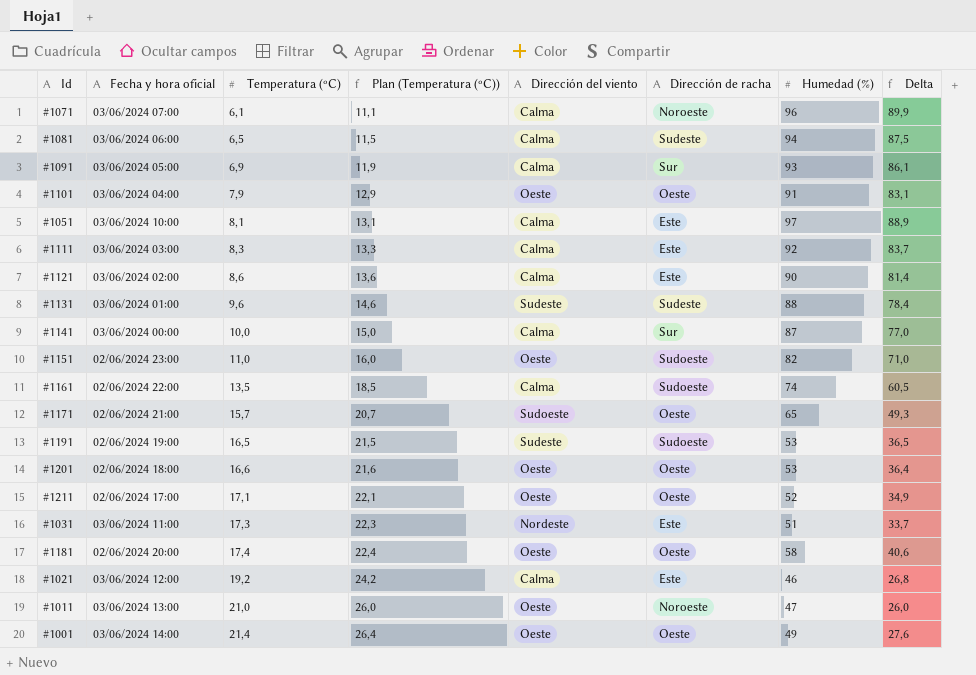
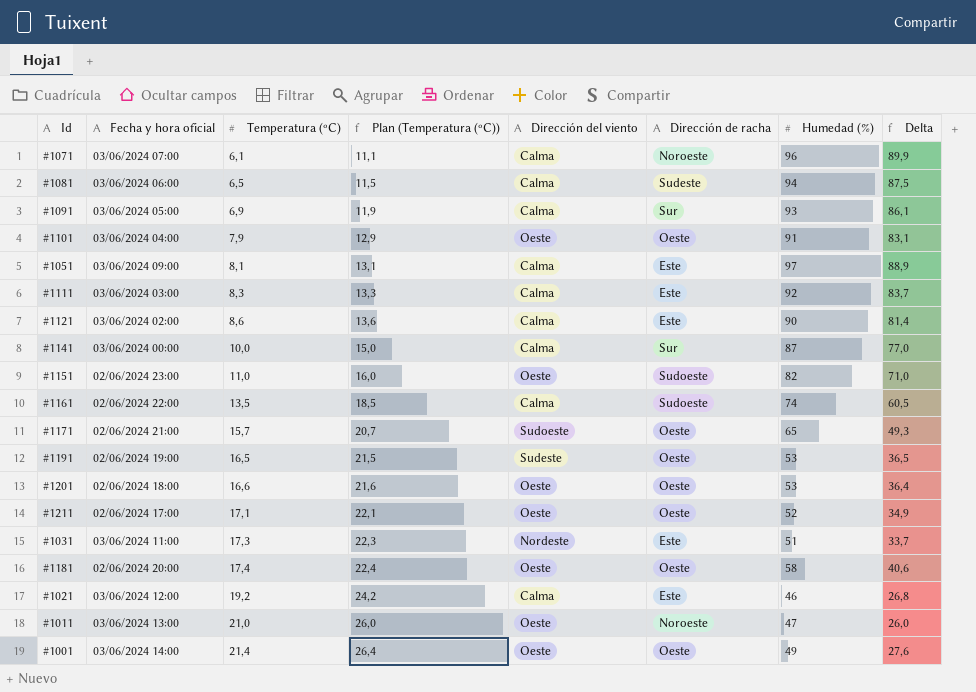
row #1131: 03/06/2024 01:00 | 9,6 | 14,6 | Sudeste | Sudeste | 88 | 78,4 -> none
#1051 | Fecha y hora oficial: 03/06/2024 10:00 -> 03/06/2024 09:00
#1191 | Dirección de racha: Sudoeste -> Oeste

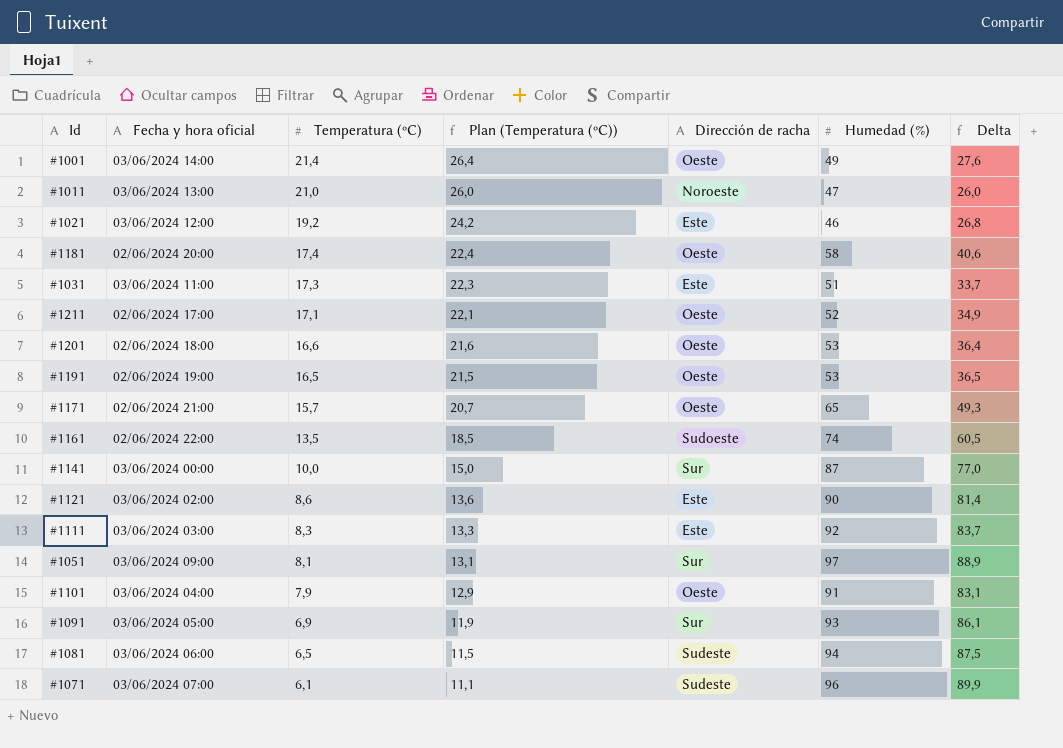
row order: Temperatura (ºC) ascending -> Temperatura (ºC) descending
column Dirección del viento | position: 5 -> none
row #1151: 02/06/2024 23:00 | 11,0 | 16,0 | Oeste | Sudoeste | 82 | 71,0 -> none
#1051 | Dirección de racha: Este -> Sur
#1071 | Dirección de racha: Noroeste -> Sudeste

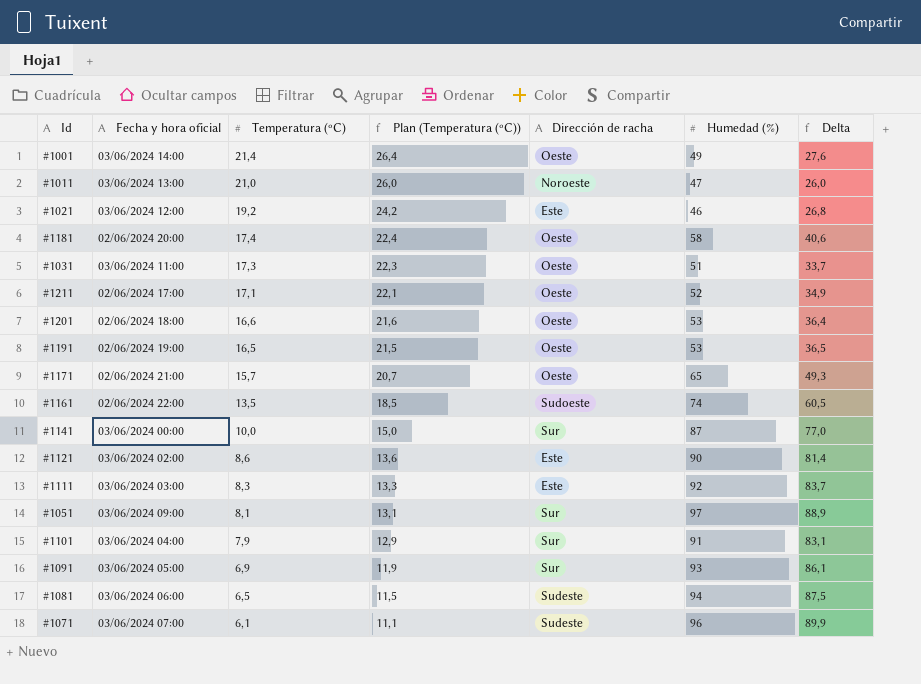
#1031 | Dirección de racha: Este -> Oeste
#1101 | Dirección de racha: Oeste -> Sur

